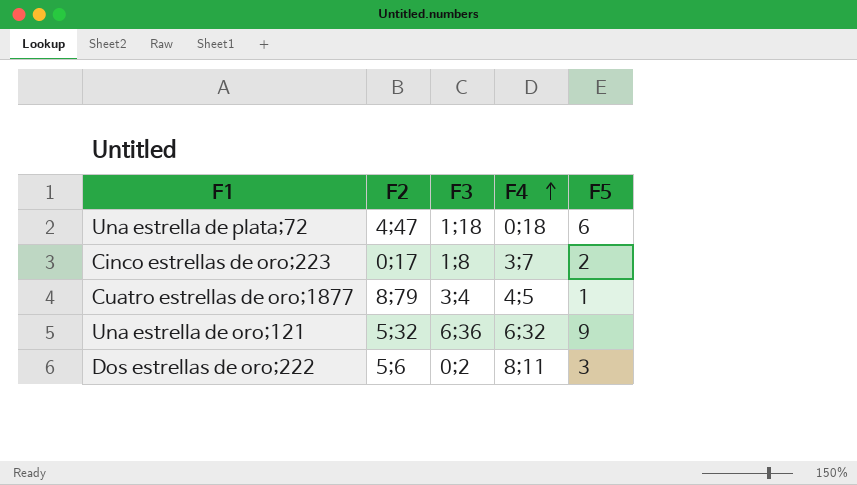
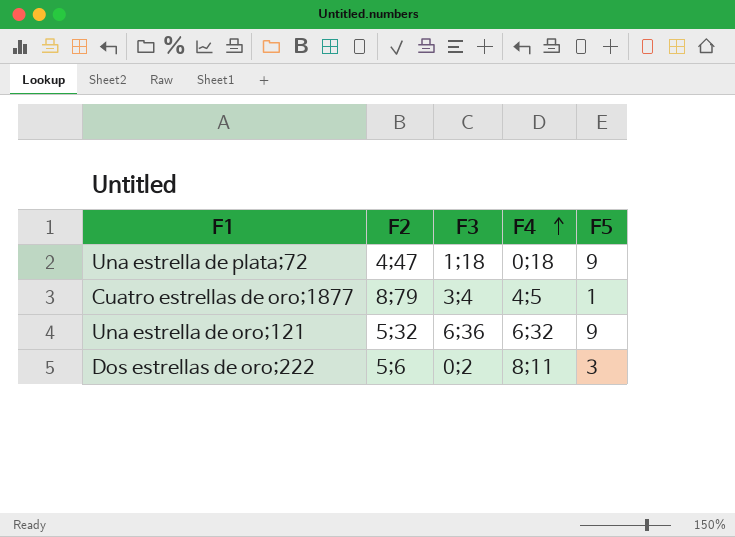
row Cinco estrellas de oro;223: 0;17 | 1;8 | 3;7 | 2 -> none
Una estrella de plata;72 | F5: 6 -> 9

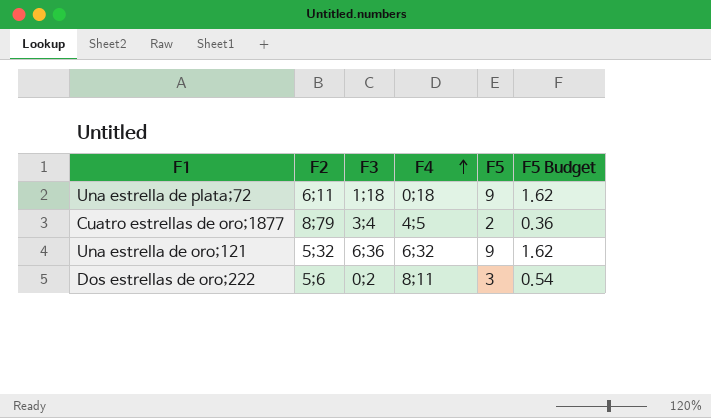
column F5 Budget | formula: none -> [F5] * 0.18
Una estrella de plata;72 | F2: 4;47 -> 6;11
Cuatro estrellas de oro;1877 | F5: 1 -> 2

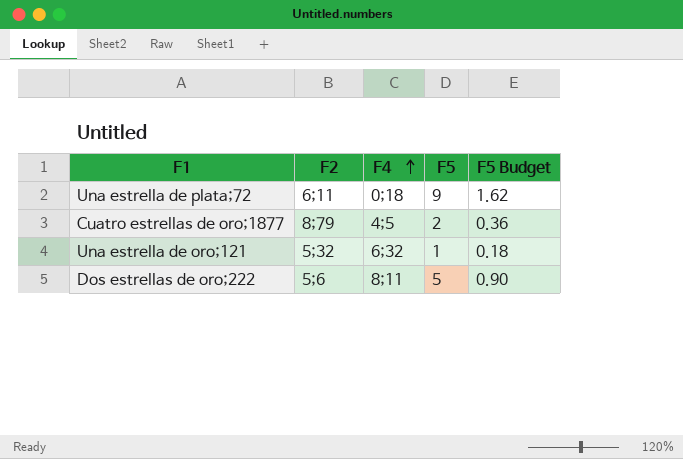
column F3 | position: 3 -> none
Una estrella de oro;121 | F5: 9 -> 1
Una estrella de oro;121 | F5 Budget: 1.62 -> 0.18
Dos estrellas de oro;222 | F5: 3 -> 5
Dos estrellas de oro;222 | F5 Budget: 0.54 -> 0.90

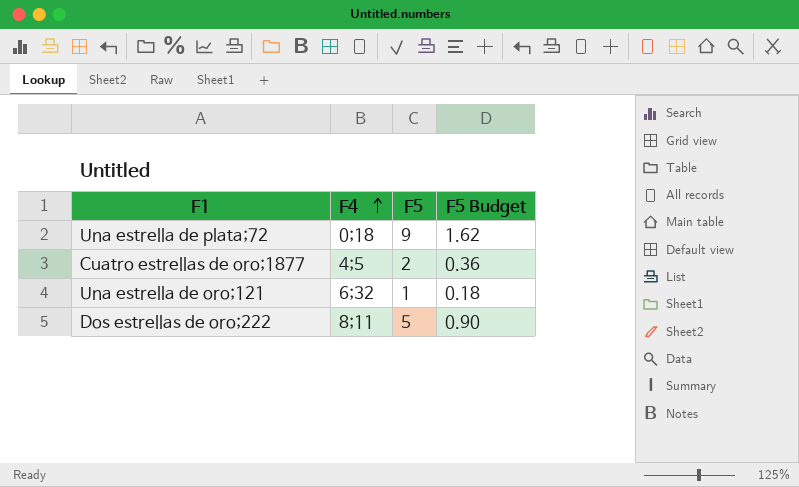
column F2 | position: 2 -> none

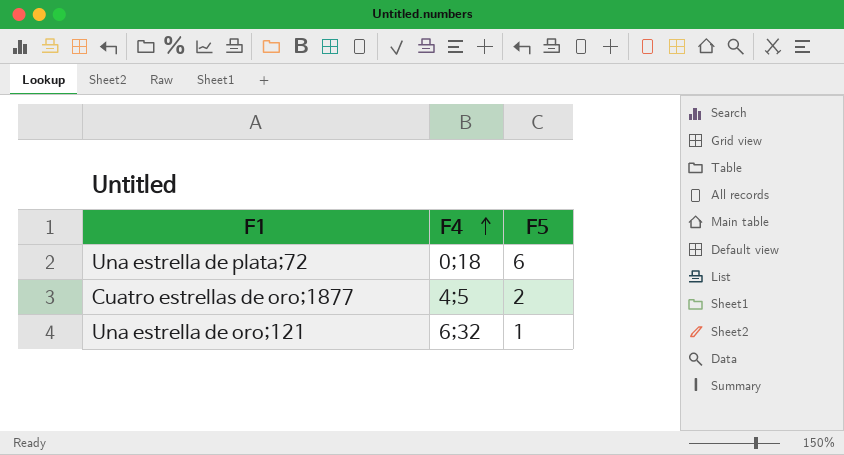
column F5 Budget | formula: [F5] * 0.18 -> none
row Dos estrellas de oro;222: 8;11 | 5 | 0.90 -> none
Una estrella de plata;72 | F5: 9 -> 6

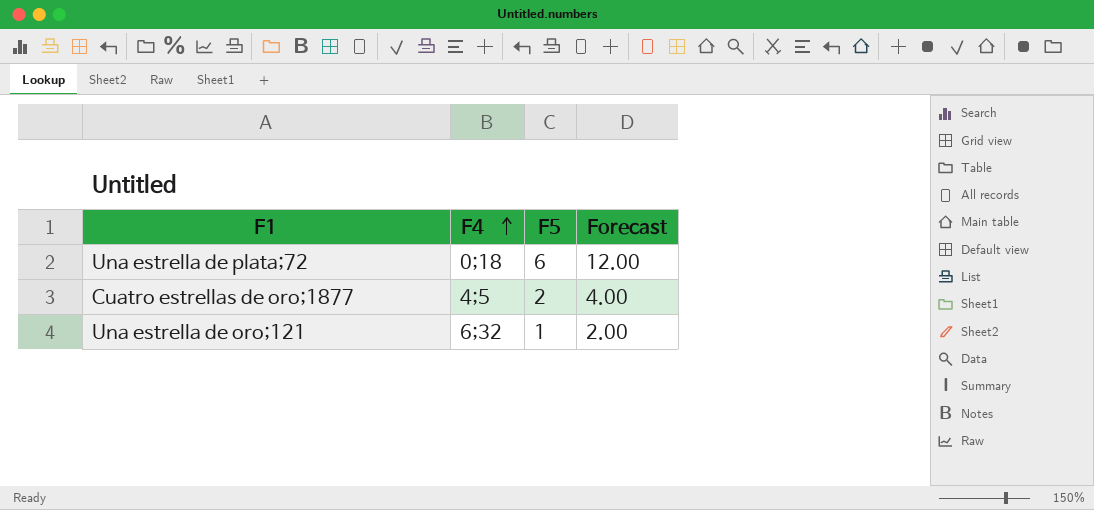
column Forecast | formula: none -> [F5] * 2

